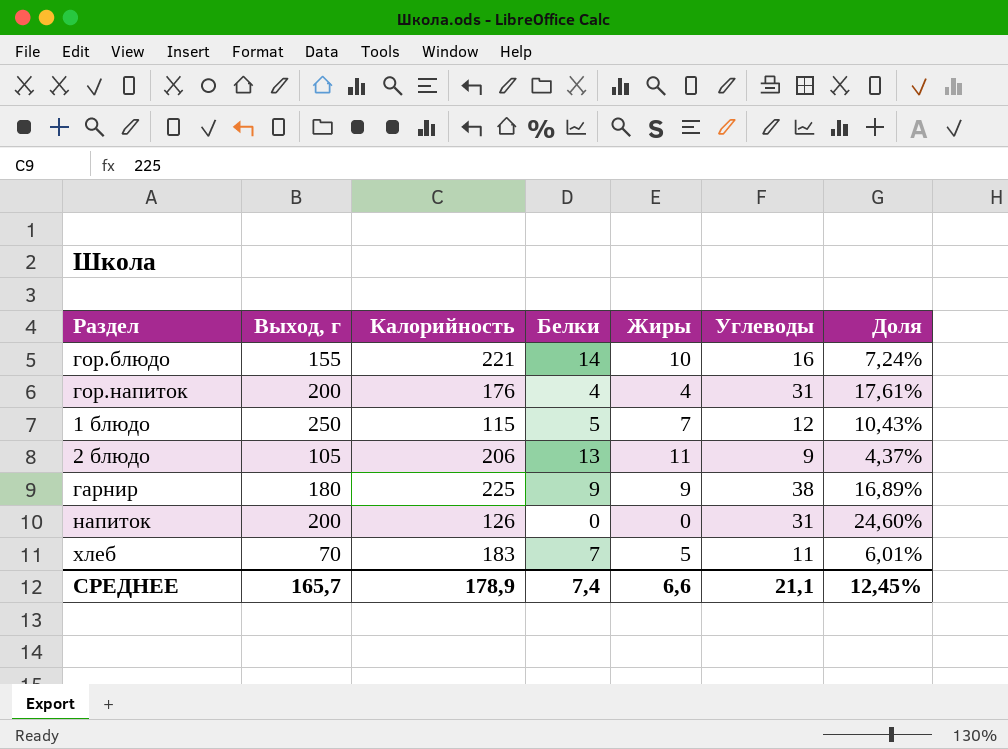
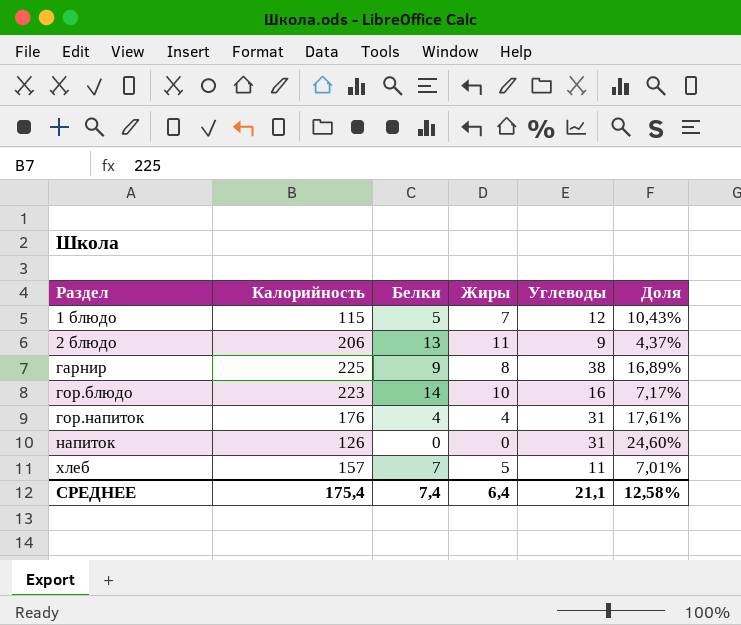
row order: none -> Раздел ascending
column Выход, г | position: 2 -> none
гарнир | Жиры: 9 -> 8
гор.блюдо | Калорийность: 221 -> 223
гор.блюдо | Доля: 7,24% -> 7,17%
хлеб | Калорийность: 183 -> 157
хлеб | Доля: 6,01% -> 7,01%
СРЕДНЕЕ | Калорийность: 178,9 -> 175,4
СРЕДНЕЕ | Жиры: 6,6 -> 6,4
СРЕДНЕЕ | Доля: 12,45% -> 12,58%

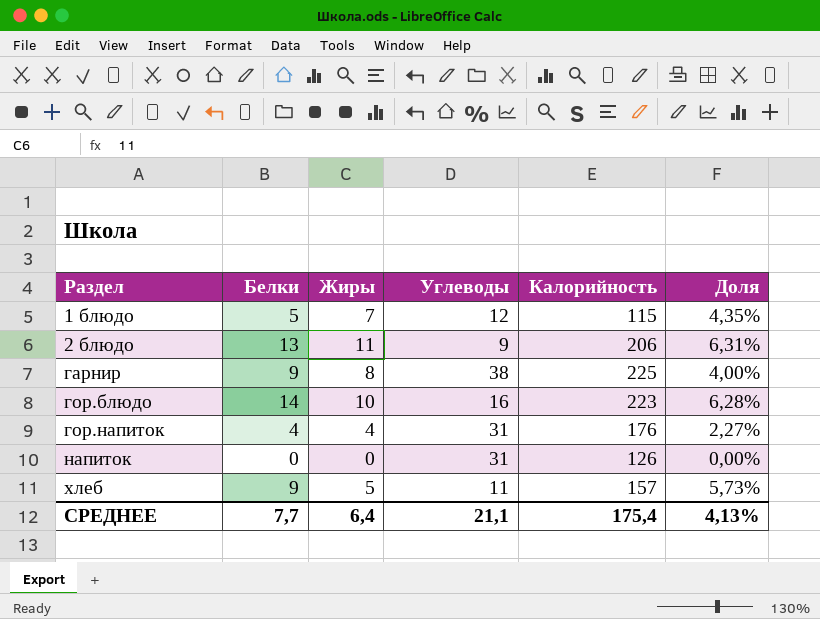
column Калорийность | position: 2 -> 5
column Доля | formula: [Углеводы] / [Калорийность] -> [Белки] / [Калорийность]
хлеб | Белки: 7 -> 9
СРЕДНЕЕ | Белки: 7,4 -> 7,7
СРЕДНЕЕ | Доля: 12,58% -> 4,13%

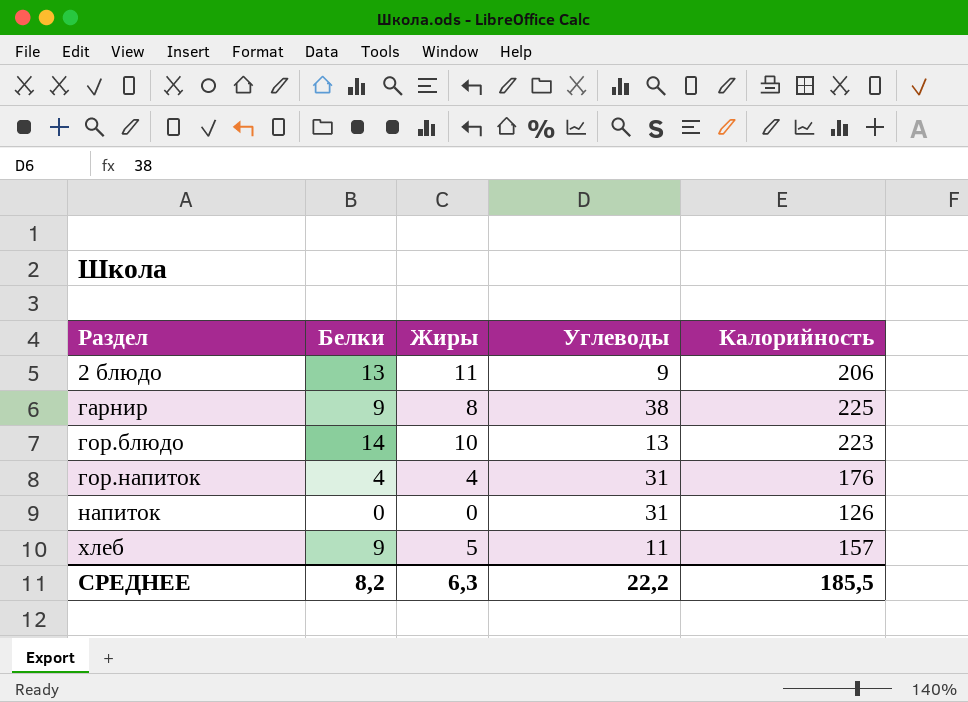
column Доля | formula: [Белки] / [Калорийность] -> none
row 1 блюдо: 5 | 7 | 12 | 115 | 4,35% -> none
гор.блюдо | Углеводы: 16 -> 13
СРЕДНЕЕ | Белки: 7,7 -> 8,2
СРЕДНЕЕ | Жиры: 6,4 -> 6,3
СРЕДНЕЕ | Углеводы: 21,1 -> 22,2
СРЕДНЕЕ | Калорийность: 175,4 -> 185,5

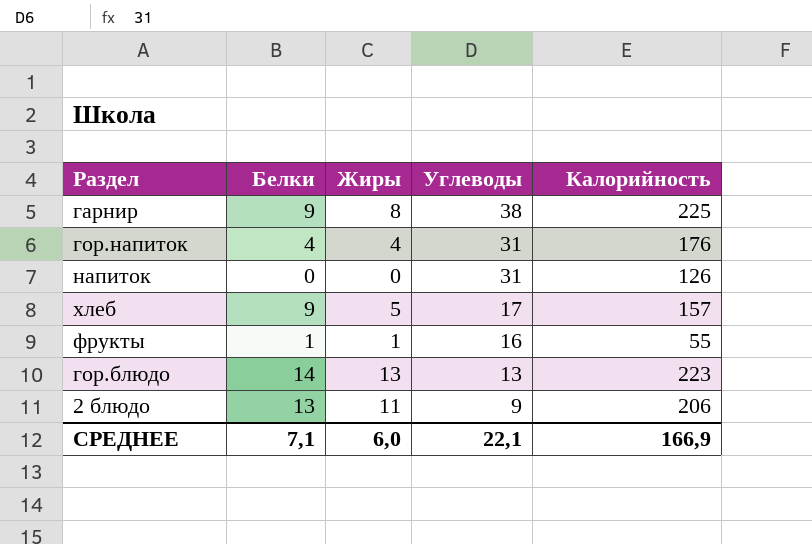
row order: Раздел ascending -> Углеводы descending
хлеб | Углеводы: 11 -> 17
row фрукты: none -> 1 | 1 | 16 | 55
гор.блюдо | Жиры: 10 -> 13
СРЕДНЕЕ | Белки: 8,2 -> 7,1
СРЕДНЕЕ | Жиры: 6,3 -> 6,0
СРЕДНЕЕ | Углеводы: 22,2 -> 22,1
СРЕДНЕЕ | Калорийность: 185,5 -> 166,9

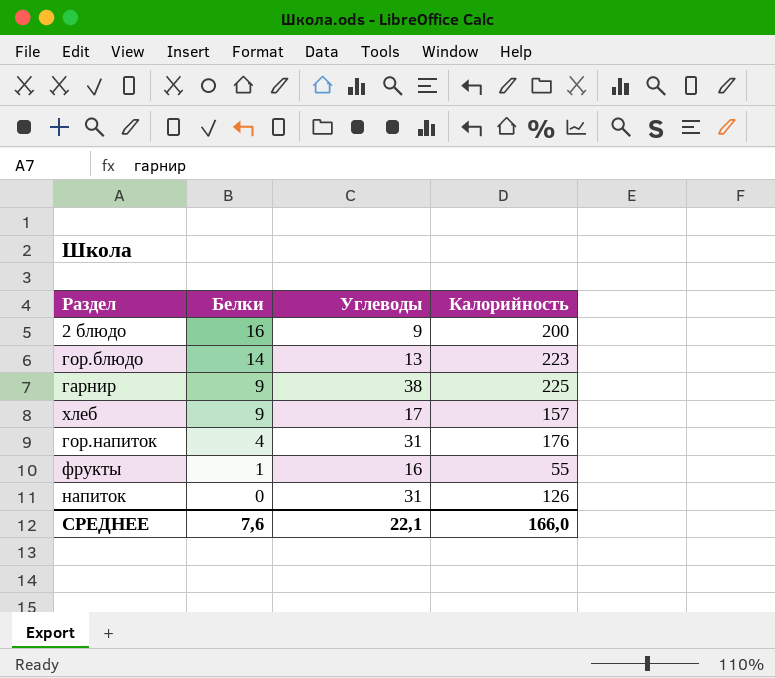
row order: Углеводы descending -> Белки descending
column Жиры | position: 3 -> none
2 блюдо | Белки: 13 -> 16
2 блюдо | Калорийность: 206 -> 200
СРЕДНЕЕ | Белки: 7,1 -> 7,6
СРЕДНЕЕ | Калорийность: 166,9 -> 166,0

